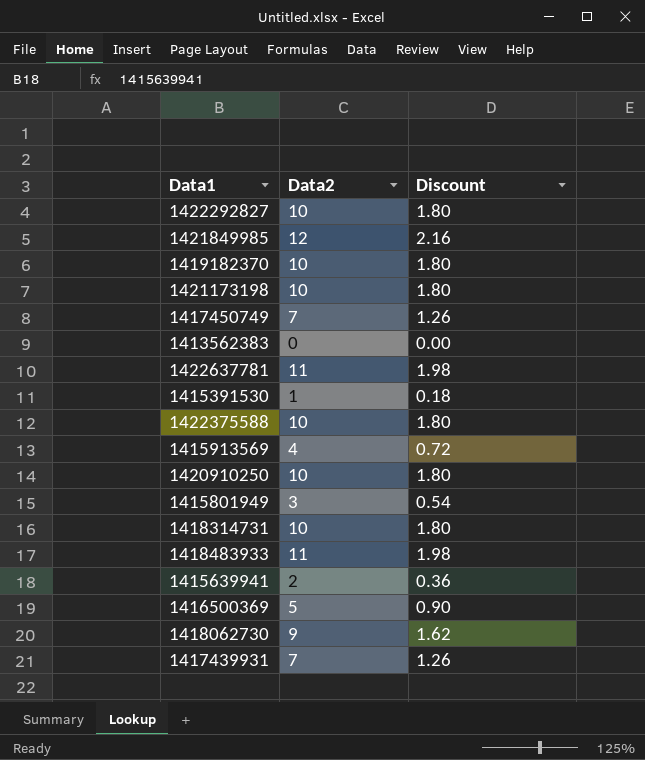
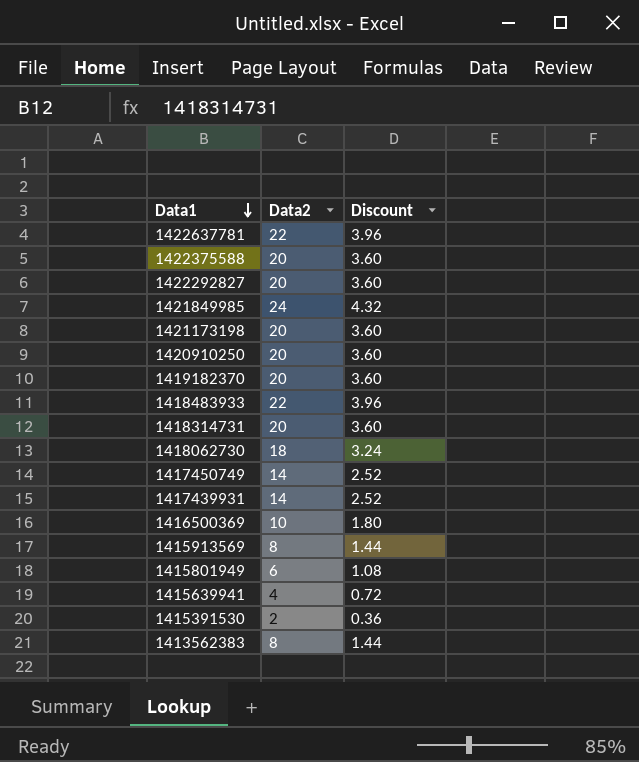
row order: none -> Data1 descending
1422637781 | Data2: 11 -> 22
1422637781 | Discount: 1.98 -> 3.96
1422375588 | Data2: 10 -> 20
1422375588 | Discount: 1.80 -> 3.60
1422292827 | Data2: 10 -> 20
1422292827 | Discount: 1.80 -> 3.60
1421849985 | Data2: 12 -> 24
1421849985 | Discount: 2.16 -> 4.32
1421173198 | Data2: 10 -> 20
1421173198 | Discount: 1.80 -> 3.60
1420910250 | Data2: 10 -> 20
1420910250 | Discount: 1.80 -> 3.60
1419182370 | Data2: 10 -> 20
1419182370 | Discount: 1.80 -> 3.60
1418483933 | Data2: 11 -> 22
1418483933 | Discount: 1.98 -> 3.96
1418314731 | Data2: 10 -> 20
1418314731 | Discount: 1.80 -> 3.60
1418062730 | Data2: 9 -> 18
1418062730 | Discount: 1.62 -> 3.24
1417450749 | Data2: 7 -> 14
1417450749 | Discount: 1.26 -> 2.52
1417439931 | Data2: 7 -> 14
1417439931 | Discount: 1.26 -> 2.52
1416500369 | Data2: 5 -> 10
1416500369 | Discount: 0.90 -> 1.80
1415913569 | Data2: 4 -> 8
1415913569 | Discount: 0.72 -> 1.44
1415801949 | Data2: 3 -> 6
1415801949 | Discount: 0.54 -> 1.08
1415639941 | Data2: 2 -> 4
1415639941 | Discount: 0.36 -> 0.72
1415391530 | Data2: 1 -> 2
1415391530 | Discount: 0.18 -> 0.36
1413562383 | Data2: 0 -> 8
1413562383 | Discount: 0.00 -> 1.44

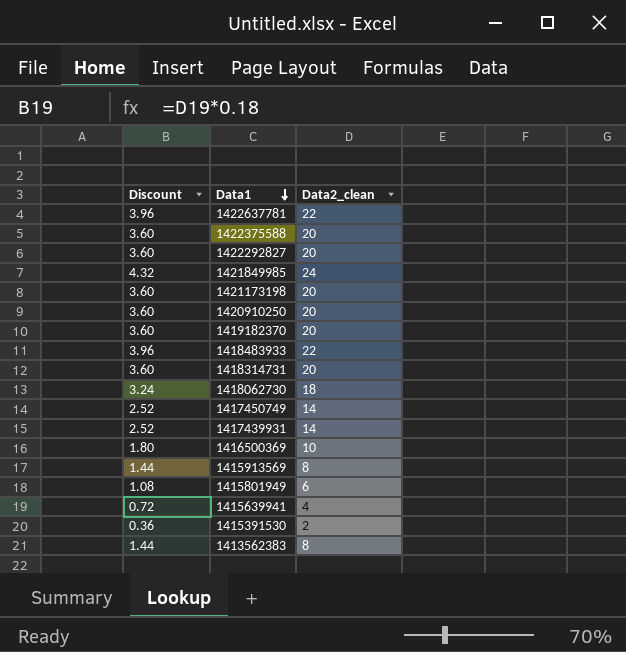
column Discount | position: 3 -> 1
column name: Data2 -> Data2_clean

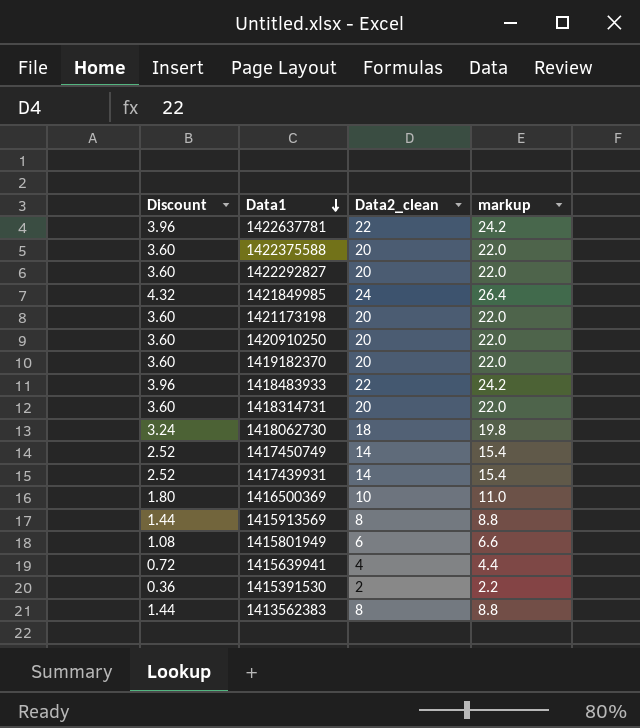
column markup | formula: none -> [Data2_clean] * 1.1

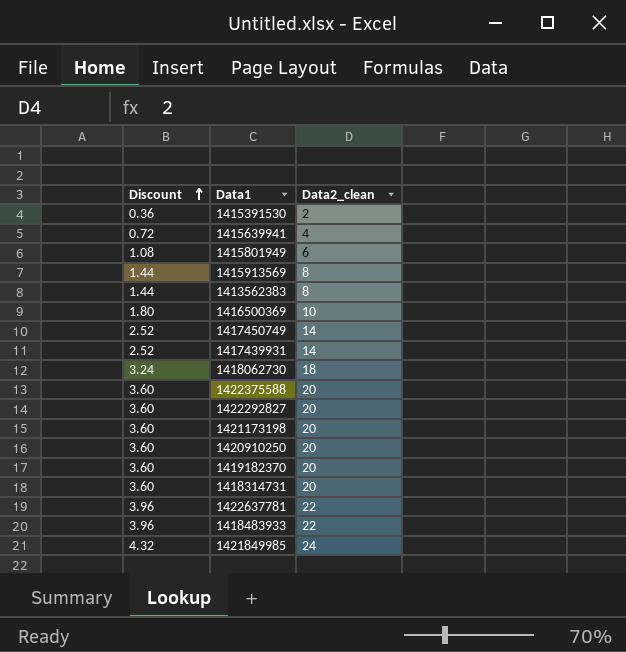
row order: Data1 descending -> Discount ascending
column markup | formula: [Data2_clean] * 1.1 -> none

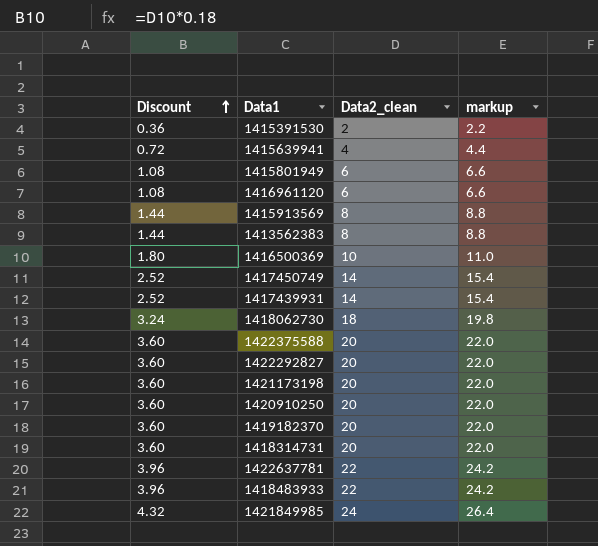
column markup | formula: none -> [Data2_clean] * 1.1
row 1416961120: none -> 1.08 | 6 | 6.6

